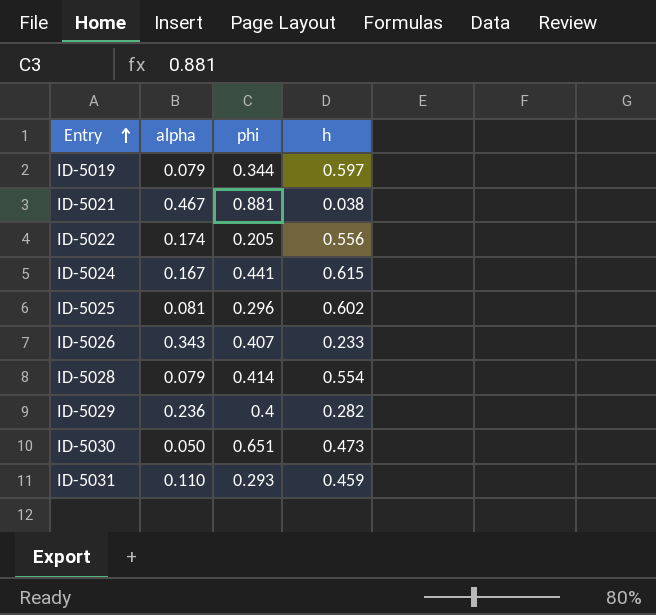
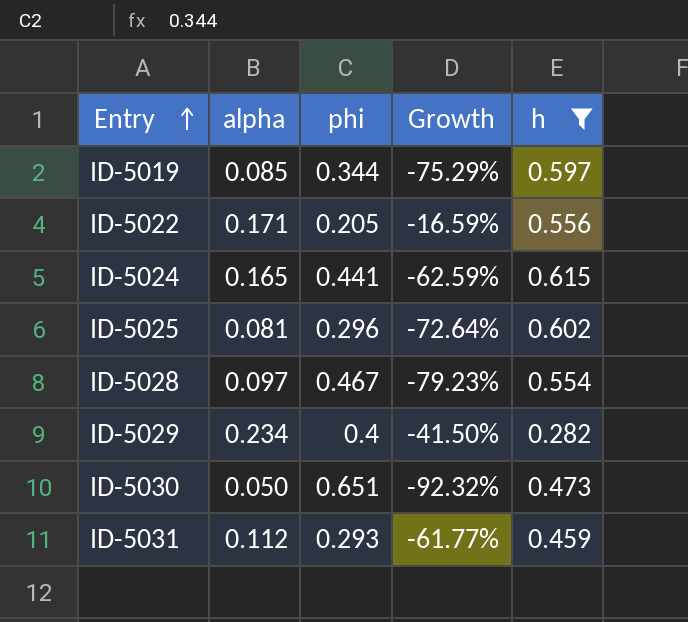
filter: none -> h >= 0.282
column Growth | formula: none -> ([alpha] - [phi]) / [phi]
ID-5019 | alpha: 0.079 -> 0.085
ID-5022 | alpha: 0.174 -> 0.171
ID-5024 | alpha: 0.167 -> 0.165
ID-5028 | alpha: 0.079 -> 0.097
ID-5028 | phi: 0.414 -> 0.467
ID-5029 | alpha: 0.236 -> 0.234
ID-5031 | alpha: 0.110 -> 0.112

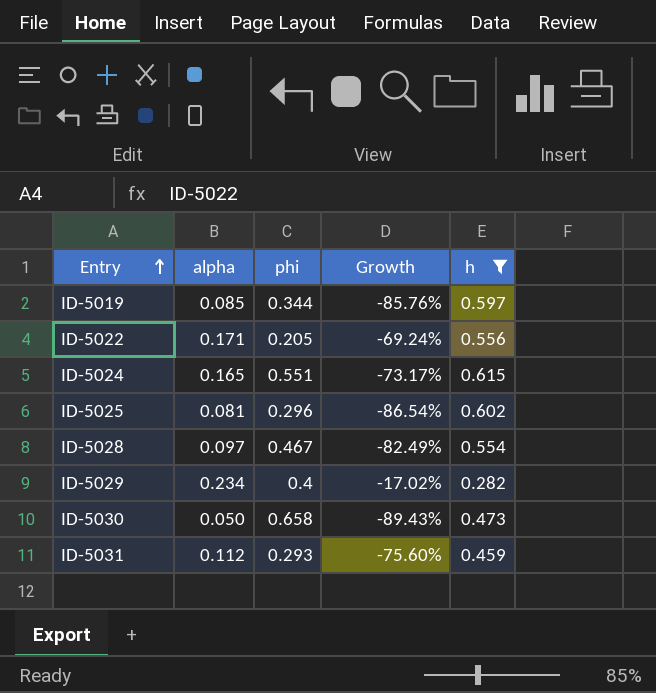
column Growth | formula: ([alpha] - [phi]) / [phi] -> ([alpha] - [h]) / [h]
ID-5024 | phi: 0.441 -> 0.551
ID-5030 | phi: 0.651 -> 0.658

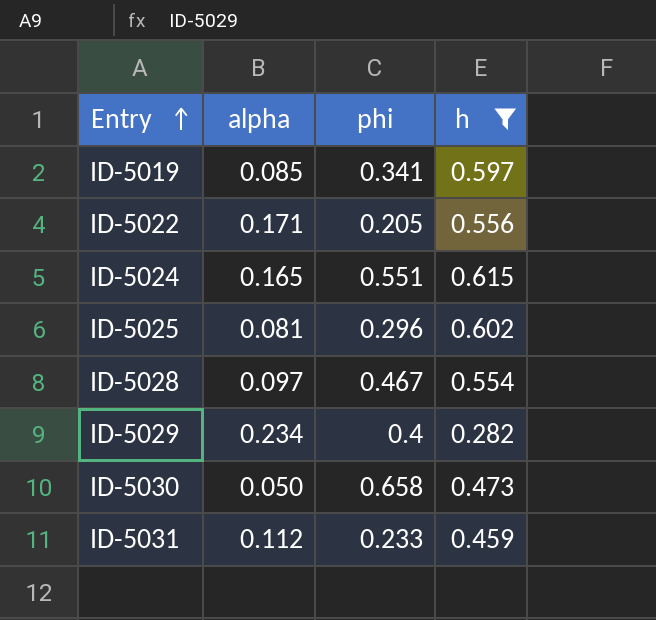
column Growth | formula: ([alpha] - [h]) / [h] -> none
ID-5019 | phi: 0.344 -> 0.341
ID-5031 | phi: 0.293 -> 0.233

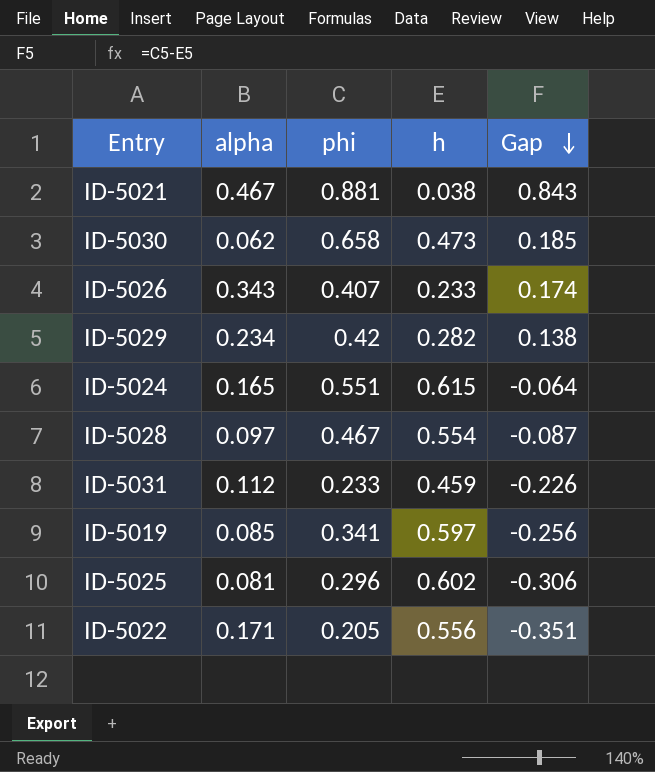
filter: h >= 0.282 -> none
row order: Entry ascending -> Gap descending
column Gap | formula: none -> [phi] - [h]
ID-5030 | alpha: 0.050 -> 0.062
ID-5029 | phi: 0.4 -> 0.42

